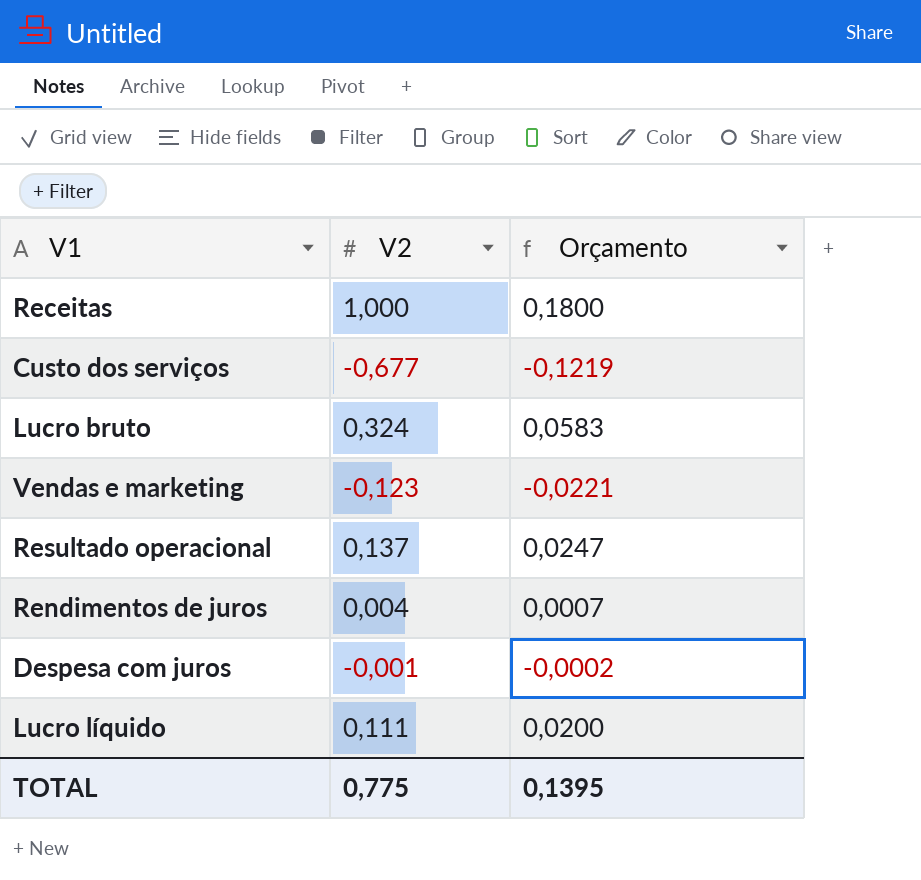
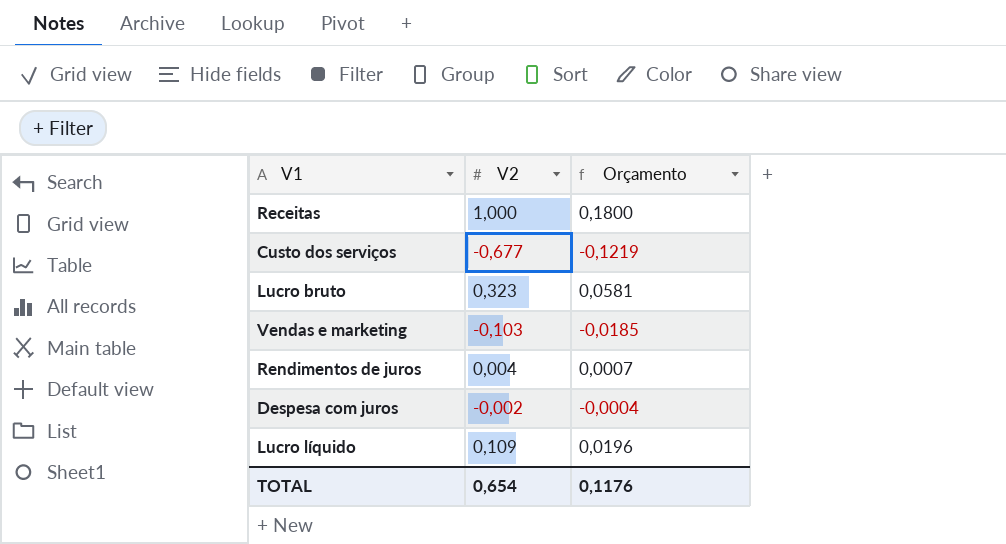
row Resultado operacional: 0,137 | 0,0247 -> none
Lucro bruto | V2: 0,324 -> 0,323
Lucro bruto | Orçamento: 0,0583 -> 0,0581
Vendas e marketing | V2: -0,123 -> -0,103
Vendas e marketing | Orçamento: -0,0221 -> -0,0185
Despesa com juros | V2: -0,001 -> -0,002
Despesa com juros | Orçamento: -0,0002 -> -0,0004
Lucro líquido | V2: 0,111 -> 0,109
Lucro líquido | Orçamento: 0,0200 -> 0,0196
TOTAL | V2: 0,775 -> 0,654
TOTAL | Orçamento: 0,1395 -> 0,1176

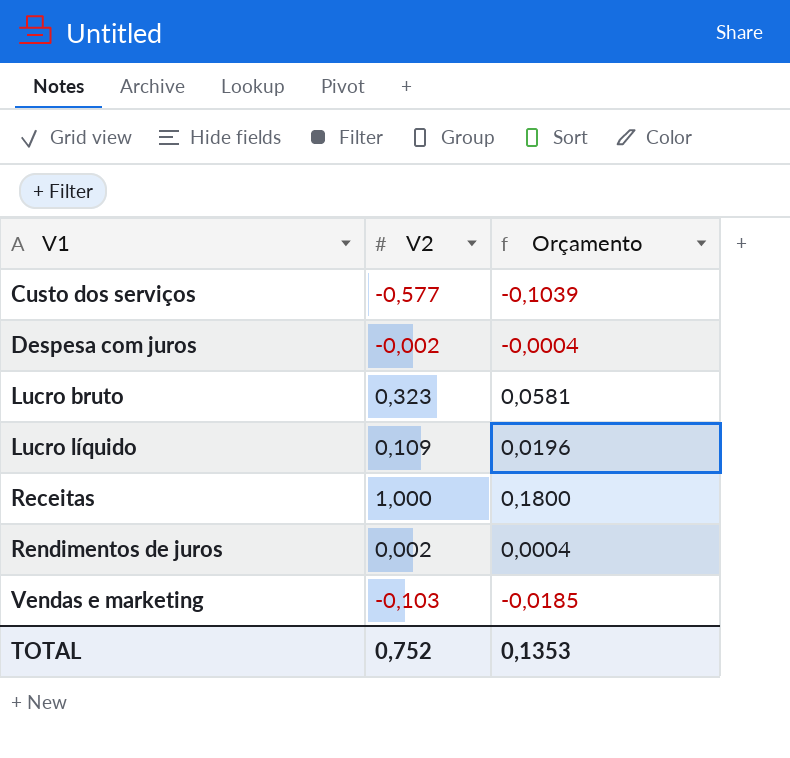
row order: none -> V1 ascending
Custo dos serviços | V2: -0,677 -> -0,577
Custo dos serviços | Orçamento: -0,1219 -> -0,1039
Rendimentos de juros | V2: 0,004 -> 0,002
Rendimentos de juros | Orçamento: 0,0007 -> 0,0004
TOTAL | V2: 0,654 -> 0,752
TOTAL | Orçamento: 0,1176 -> 0,1353

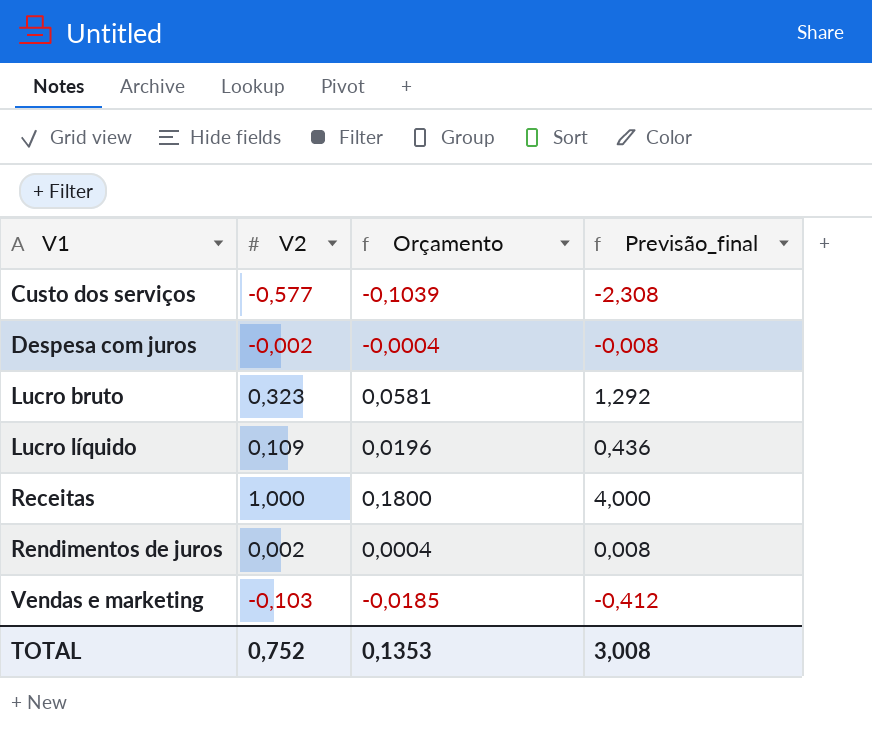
column Previsão_final | formula: none -> [V2] * 4

